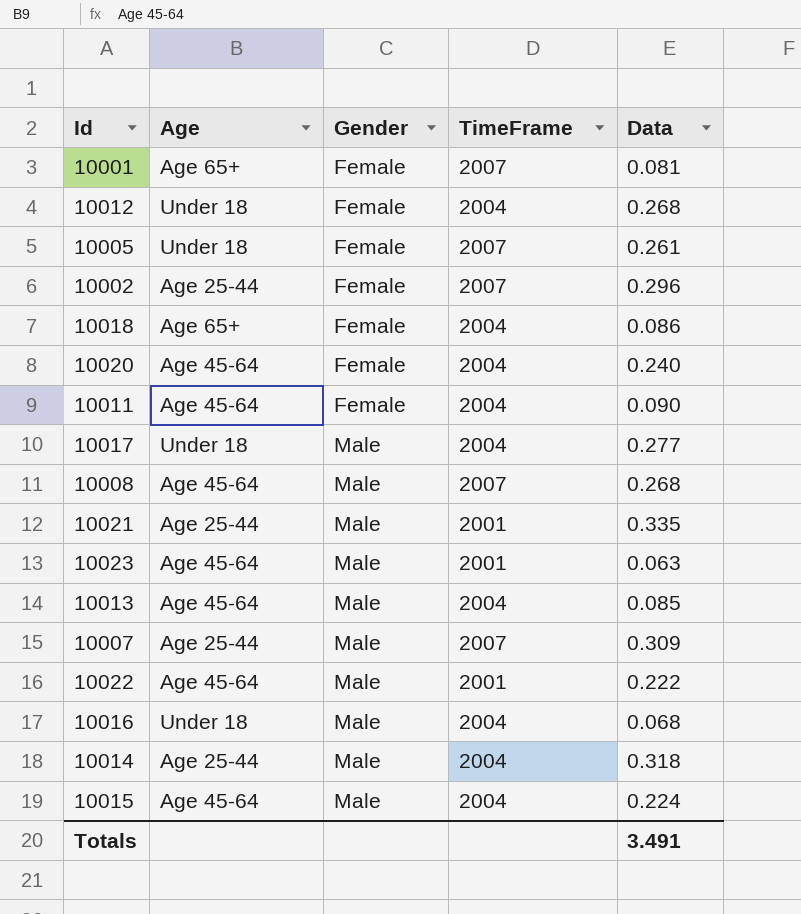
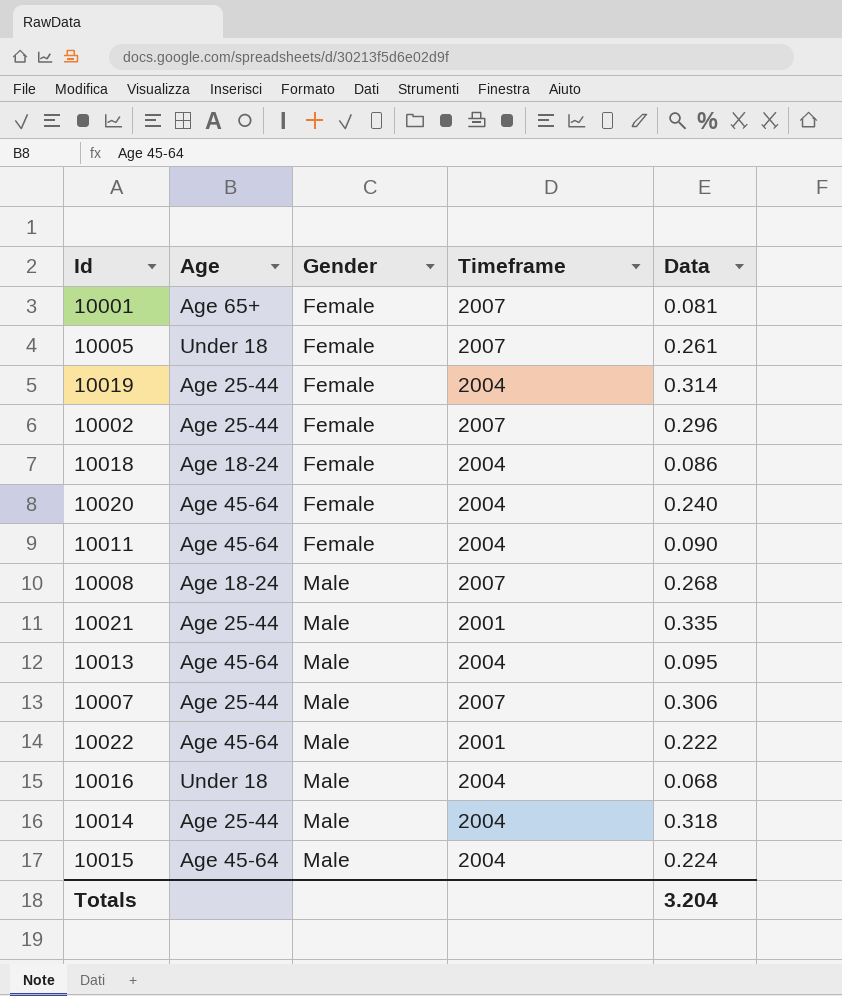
column name: TimeFrame -> Timeframe
row 10012: Under 18 | Female | 2004 | 0.268 -> none
row 10017: Under 18 | Male | 2004 | 0.277 -> none
row 10023: Age 45-64 | Male | 2001 | 0.063 -> none
row 10019: none -> Age 25-44 | Female | 2004 | 0.314
10018 | Age: Age 65+ -> Age 18-24
10008 | Age: Age 45-64 -> Age 18-24
10013 | Data: 0.085 -> 0.095
10007 | Data: 0.309 -> 0.306
Totals | Data: 3.491 -> 3.204

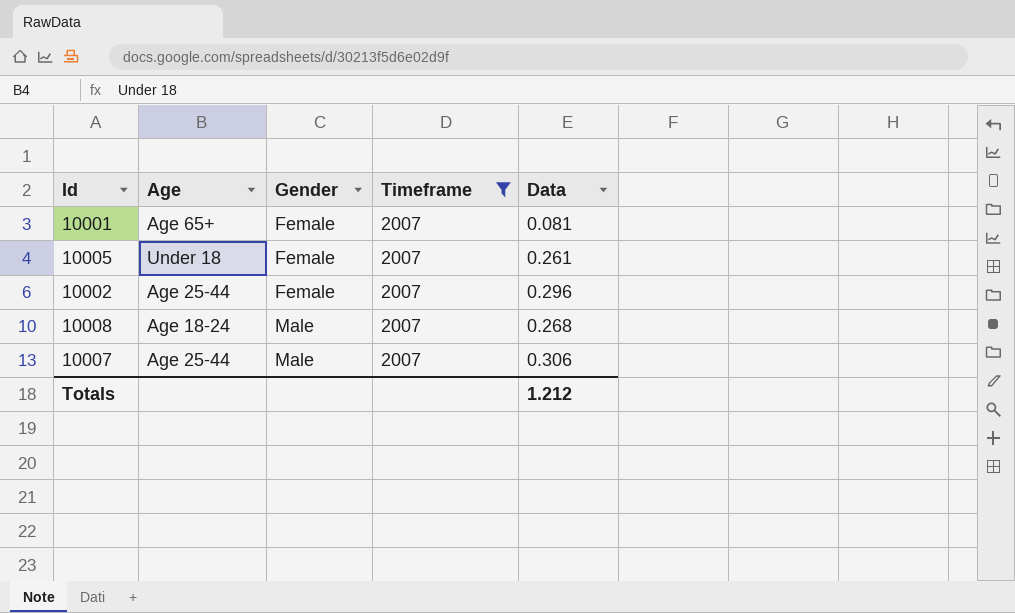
filter: none -> Timeframe = 2007
Totals | Data: 3.204 -> 1.212

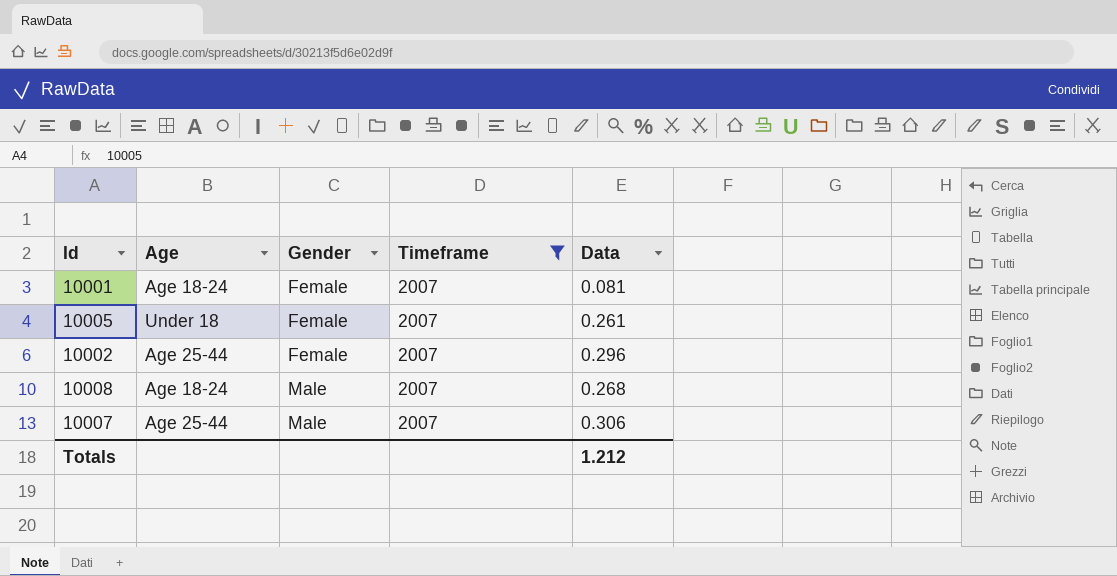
10001 | Age: Age 65+ -> Age 18-24

